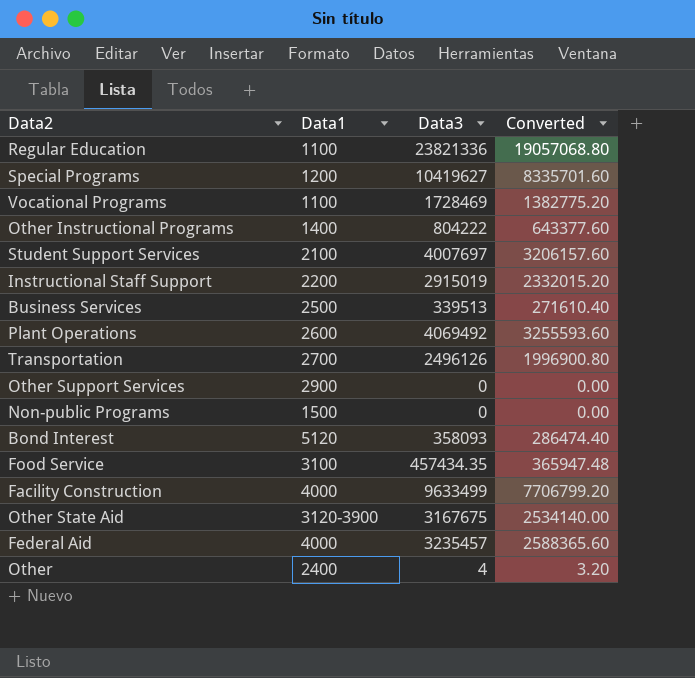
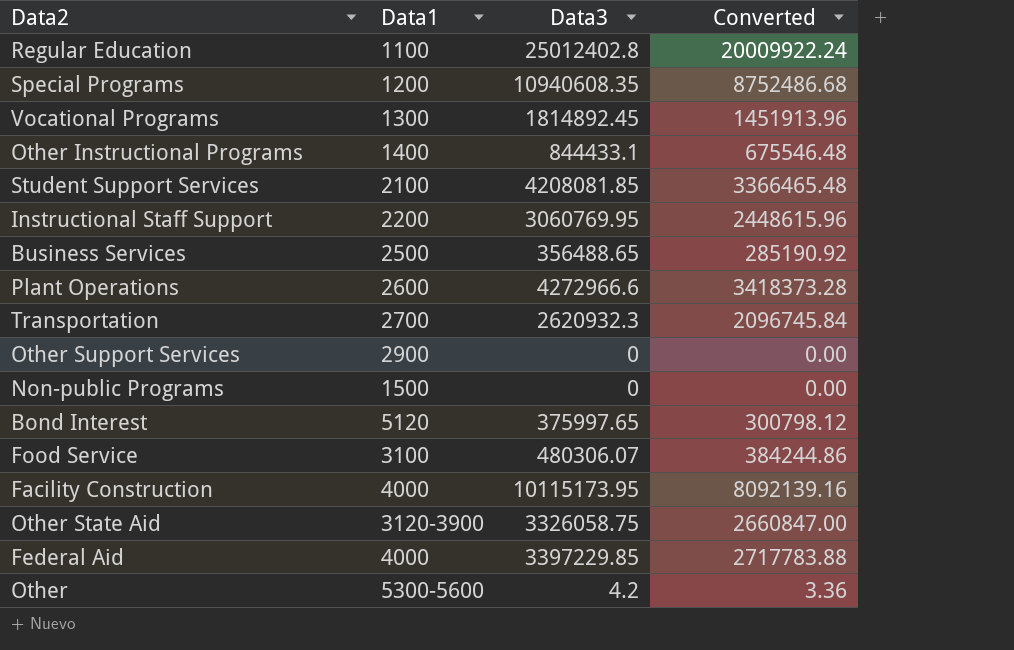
Regular Education | Data3: 23821336 -> 25012402.8
Regular Education | Converted: 19057068.80 -> 20009922.24
Special Programs | Data3: 10419627 -> 10940608.35
Special Programs | Converted: 8335701.60 -> 8752486.68
Vocational Programs | Data1: 1100 -> 1300
Vocational Programs | Data3: 1728469 -> 1814892.45
Vocational Programs | Converted: 1382775.20 -> 1451913.96
Other Instructional Programs | Data3: 804222 -> 844433.1
Other Instructional Programs | Converted: 643377.60 -> 675546.48
Student Support Services | Data3: 4007697 -> 4208081.85
Student Support Services | Converted: 3206157.60 -> 3366465.48
Instructional Staff Support | Data3: 2915019 -> 3060769.95
Instructional Staff Support | Converted: 2332015.20 -> 2448615.96
Business Services | Data3: 339513 -> 356488.65
Business Services | Converted: 271610.40 -> 285190.92
Plant Operations | Data3: 4069492 -> 4272966.6
Plant Operations | Converted: 3255593.60 -> 3418373.28
Transportation | Data3: 2496126 -> 2620932.3
Transportation | Converted: 1996900.80 -> 2096745.84
Bond Interest | Data3: 358093 -> 375997.65
Bond Interest | Converted: 286474.40 -> 300798.12
Food Service | Data3: 457434.35 -> 480306.07
Food Service | Converted: 365947.48 -> 384244.86
Facility Construction | Data3: 9633499 -> 10115173.95
Facility Construction | Converted: 7706799.20 -> 8092139.16
Other State Aid | Data3: 3167675 -> 3326058.75
Other State Aid | Converted: 2534140.00 -> 2660847.00
Federal Aid | Data3: 3235457 -> 3397229.85
Federal Aid | Converted: 2588365.60 -> 2717783.88
Other | Data1: 2400 -> 5300-5600
Other | Data3: 4 -> 4.2
Other | Converted: 3.20 -> 3.36

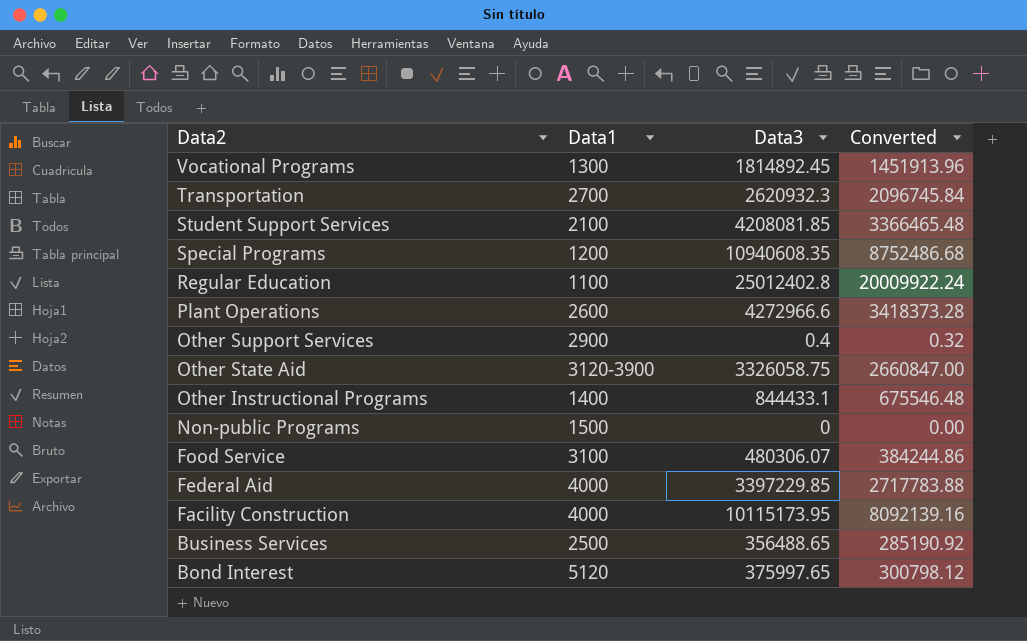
row order: none -> Data2 descending
row Instructional Staff Support: 2200 | 3060769.95 | 2448615.96 -> none
row Other: 5300-5600 | 4.2 | 3.36 -> none
Other Support Services | Data3: 0 -> 0.4
Other Support Services | Converted: 0.00 -> 0.32

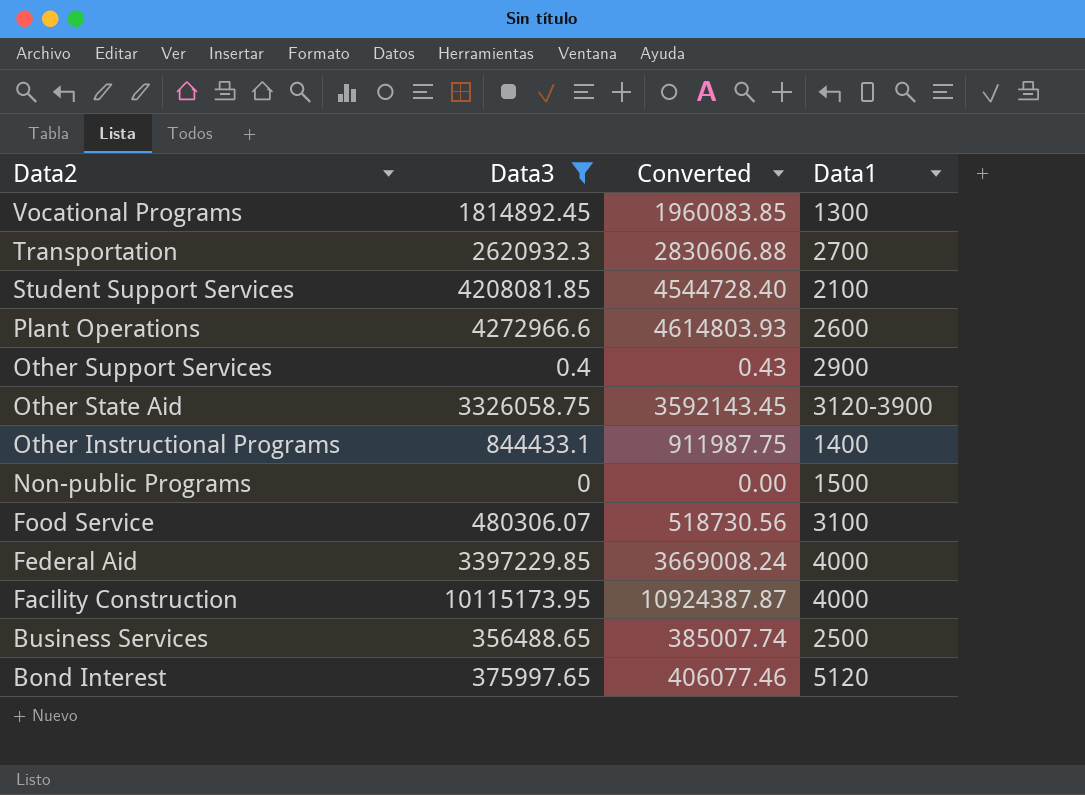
filter: none -> Data3 <= 10115173.95
column Converted | formula: [Data3] * 0.8 -> [Data3] * 1.08
column Data1 | position: 2 -> 4

